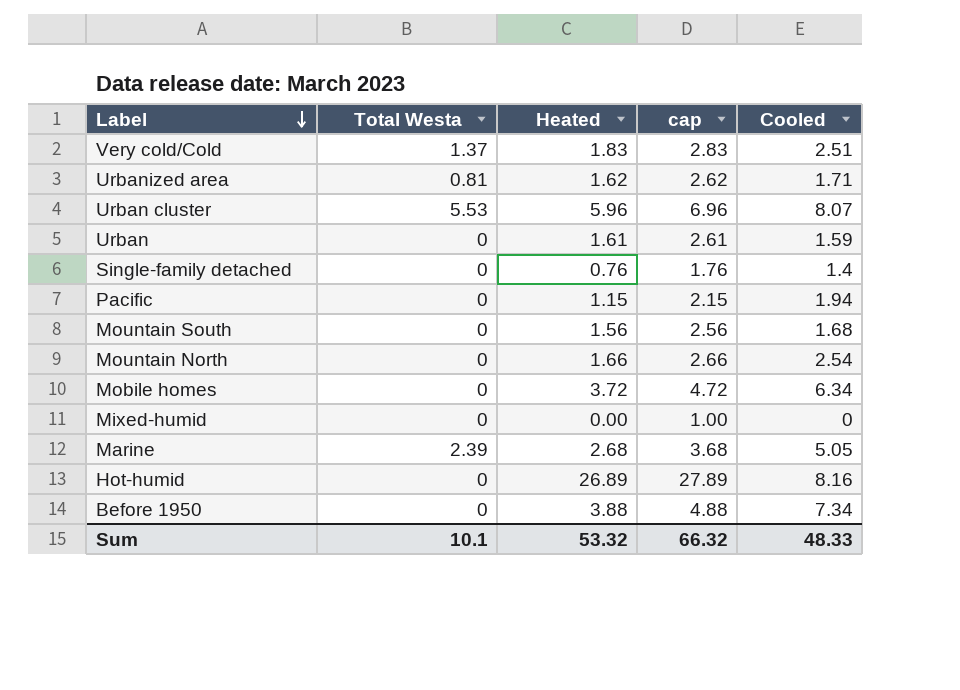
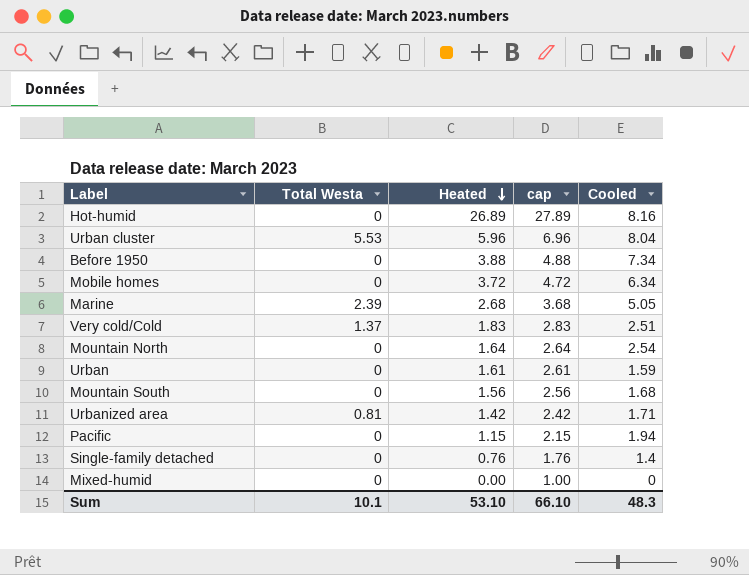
row order: Label descending -> Heated descending
Urban cluster | Cooled: 8.07 -> 8.04
Mountain North | Heated: 1.66 -> 1.64
Mountain North | cap: 2.66 -> 2.64
Urbanized area | Heated: 1.62 -> 1.42
Urbanized area | cap: 2.62 -> 2.42
Sum | Heated: 53.32 -> 53.10
Sum | cap: 66.32 -> 66.10
Sum | Cooled: 48.33 -> 48.3

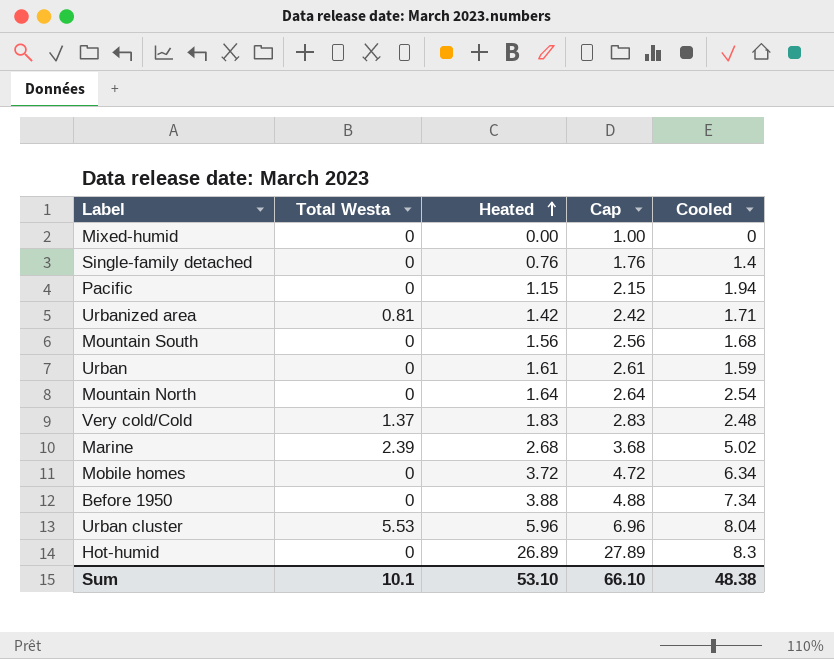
row order: Heated descending -> Heated ascending
column name: cap -> Cap
Very cold/Cold | Cooled: 2.51 -> 2.48
Marine | Cooled: 5.05 -> 5.02
Hot-humid | Cooled: 8.16 -> 8.3
Sum | Cooled: 48.3 -> 48.38

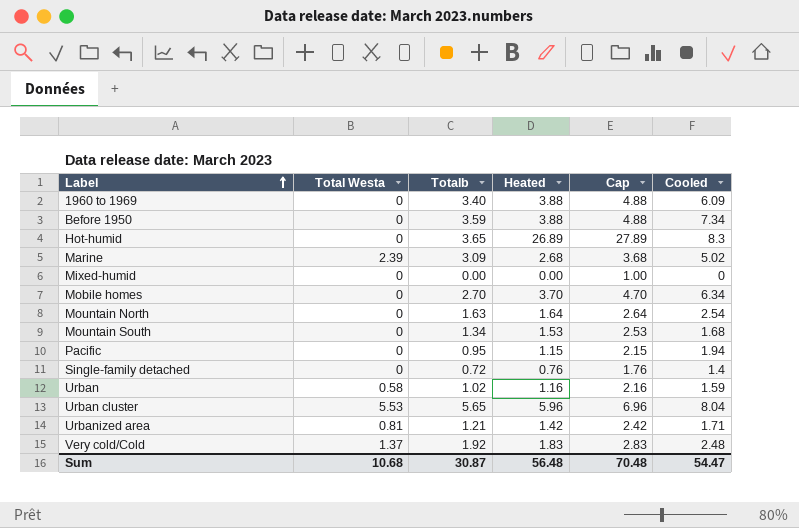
row order: Heated ascending -> Label ascending
column Totalb | position: none -> 3
row 1960 to 1969: none -> 0 | 3.40 | 3.88 | 4.88 | 6.09
Mobile homes | Heated: 3.72 -> 3.70
Mobile homes | Cap: 4.72 -> 4.70
Mountain South | Heated: 1.56 -> 1.53
Mountain South | Cap: 2.56 -> 2.53
Urban | Total Westa: 0 -> 0.58
Urban | Heated: 1.61 -> 1.16
Urban | Cap: 2.61 -> 2.16
Sum | Total Westa: 10.1 -> 10.68
Sum | Heated: 53.10 -> 56.48
Sum | Cap: 66.10 -> 70.48
Sum | Cooled: 48.38 -> 54.47

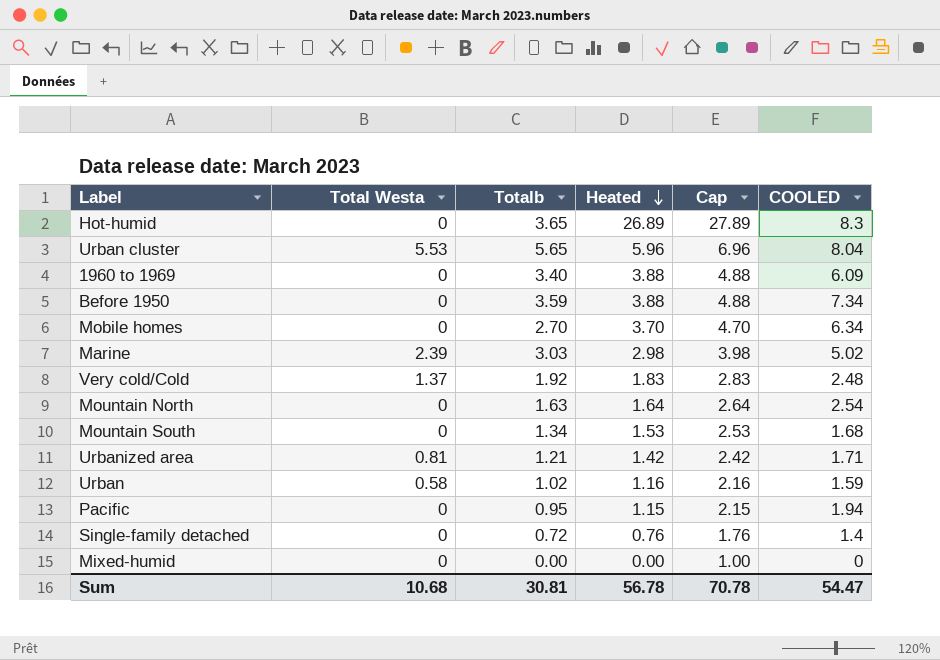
row order: Label ascending -> Heated descending
column name: Cooled -> COOLED
Marine | Totalb: 3.09 -> 3.03
Marine | Heated: 2.68 -> 2.98
Marine | Cap: 3.68 -> 3.98
Sum | Totalb: 30.87 -> 30.81
Sum | Heated: 56.48 -> 56.78
Sum | Cap: 70.48 -> 70.78

